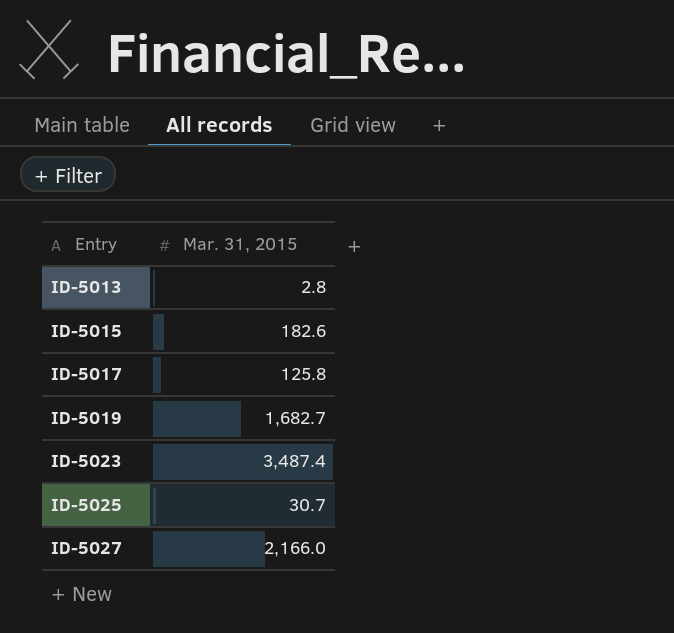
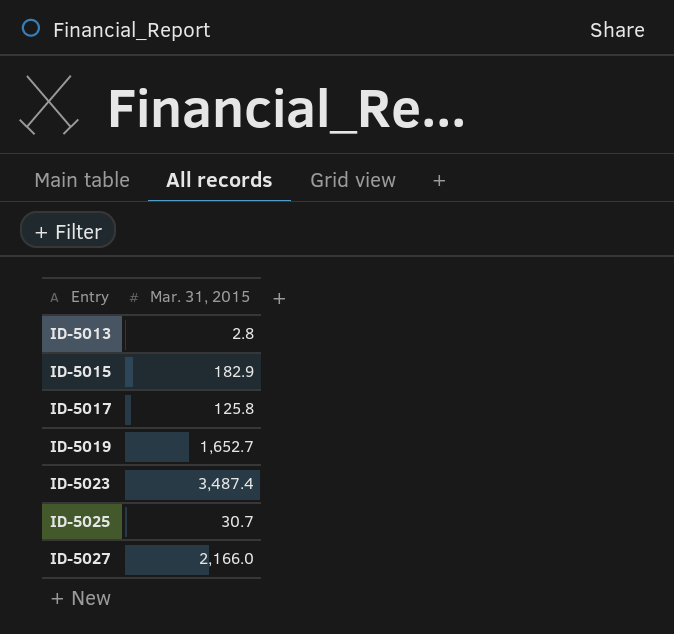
ID-5015 | Mar. 31, 2015: 182.6 -> 182.9
ID-5019 | Mar. 31, 2015: 1,682.7 -> 1,652.7

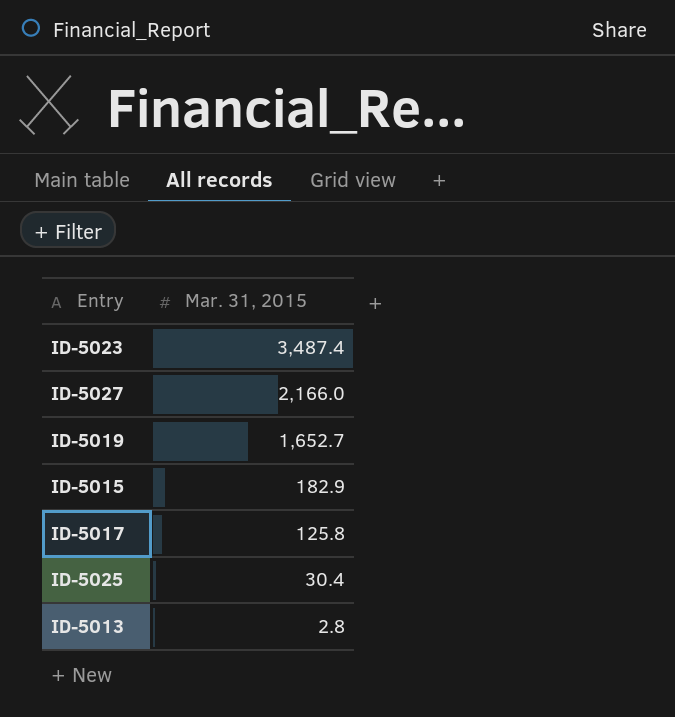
row order: Entry ascending -> Mar. 31, 2015 descending
ID-5025 | Mar. 31, 2015: 30.7 -> 30.4

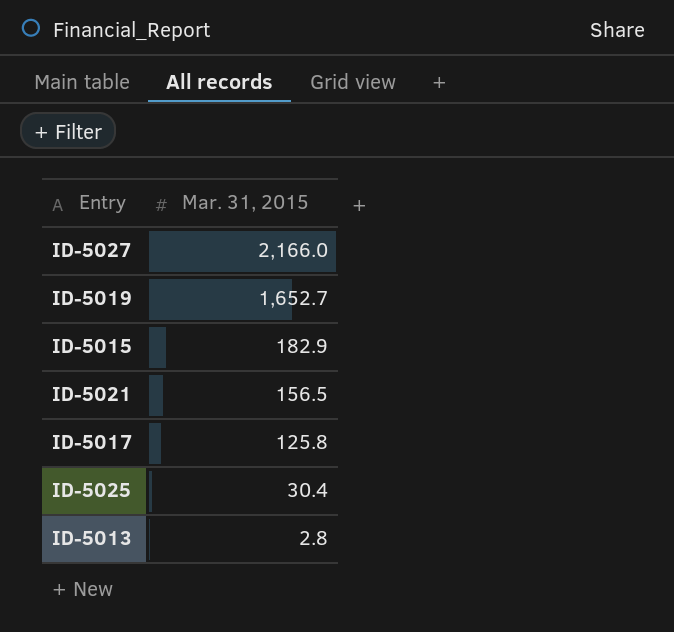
row ID-5023: 3,487.4 -> none
row ID-5021: none -> 156.5

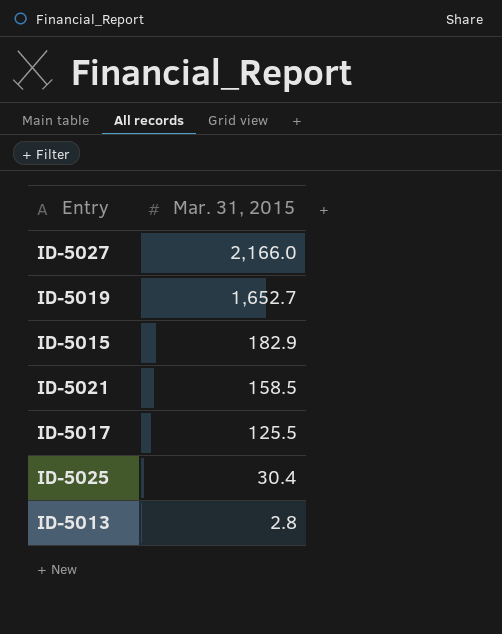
ID-5021 | Mar. 31, 2015: 156.5 -> 158.5
ID-5017 | Mar. 31, 2015: 125.8 -> 125.5

